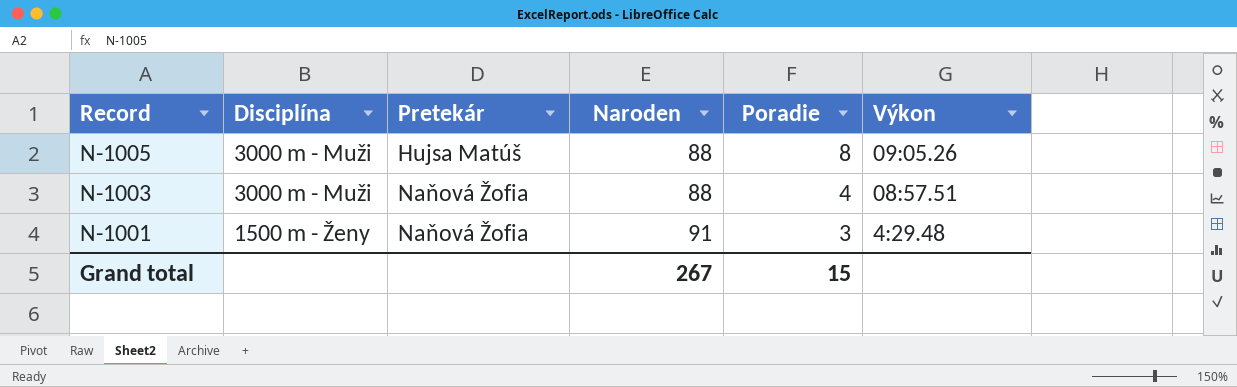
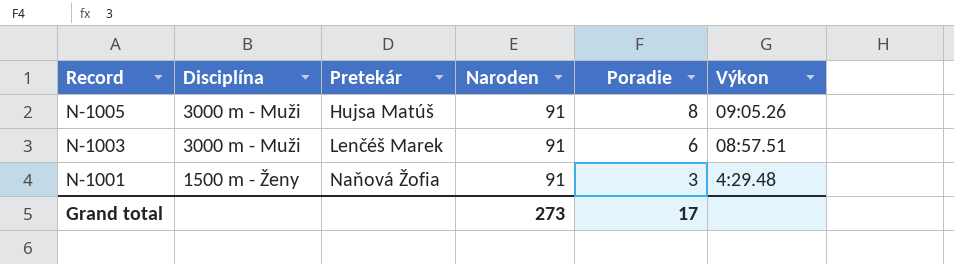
N-1005 | Naroden: 88 -> 91
N-1003 | Pretekár: Naňová Žofia -> Lenčéš Marek
N-1003 | Naroden: 88 -> 91
N-1003 | Poradie: 4 -> 6
Grand total | Naroden: 267 -> 273
Grand total | Poradie: 15 -> 17

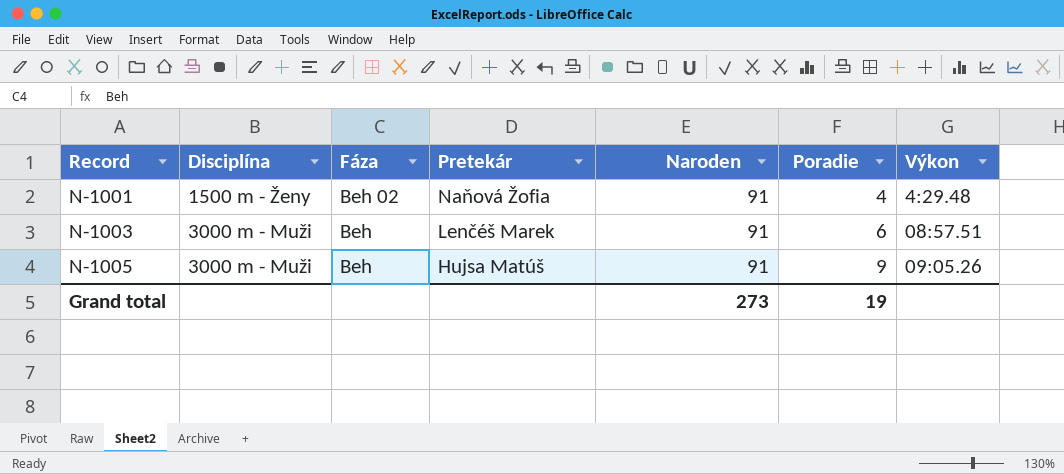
row order: Record descending -> Record ascending
column Fáza | position: none -> 3
N-1001 | Poradie: 3 -> 4
N-1005 | Poradie: 8 -> 9
Grand total | Poradie: 17 -> 19

